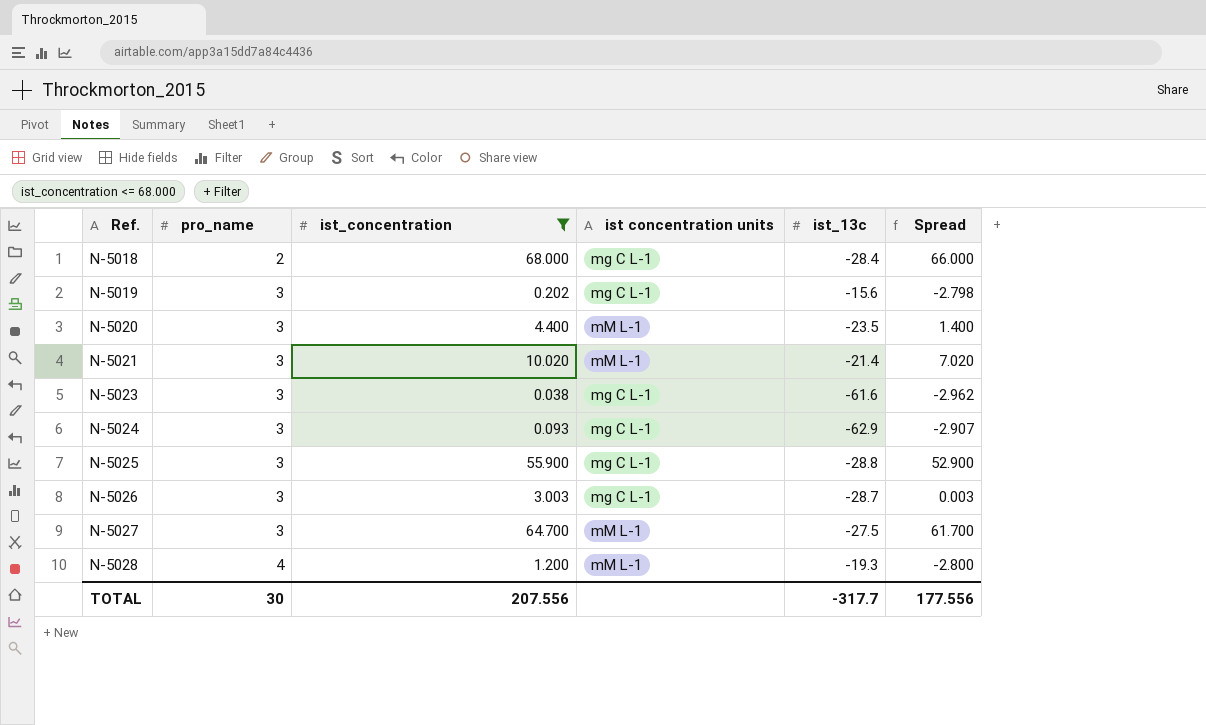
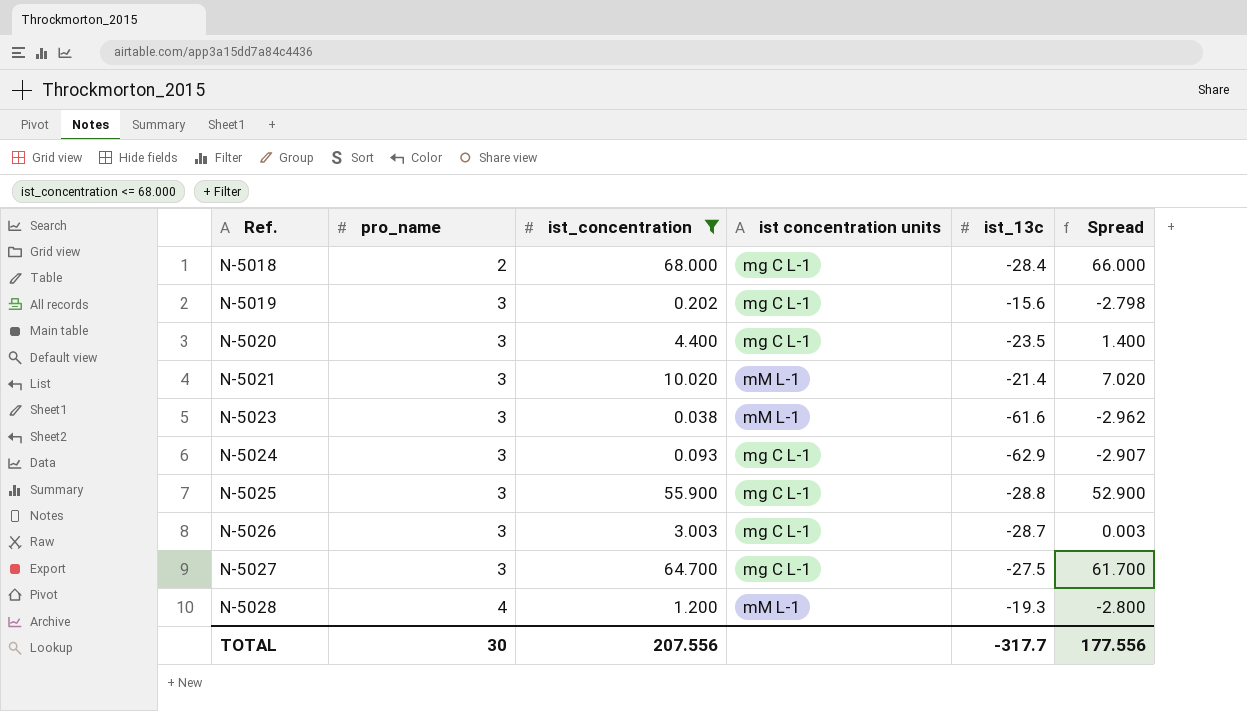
N-5020 | ist concentration units: mM L-1 -> mg C L-1
N-5023 | ist concentration units: mg C L-1 -> mM L-1
N-5027 | ist concentration units: mM L-1 -> mg C L-1

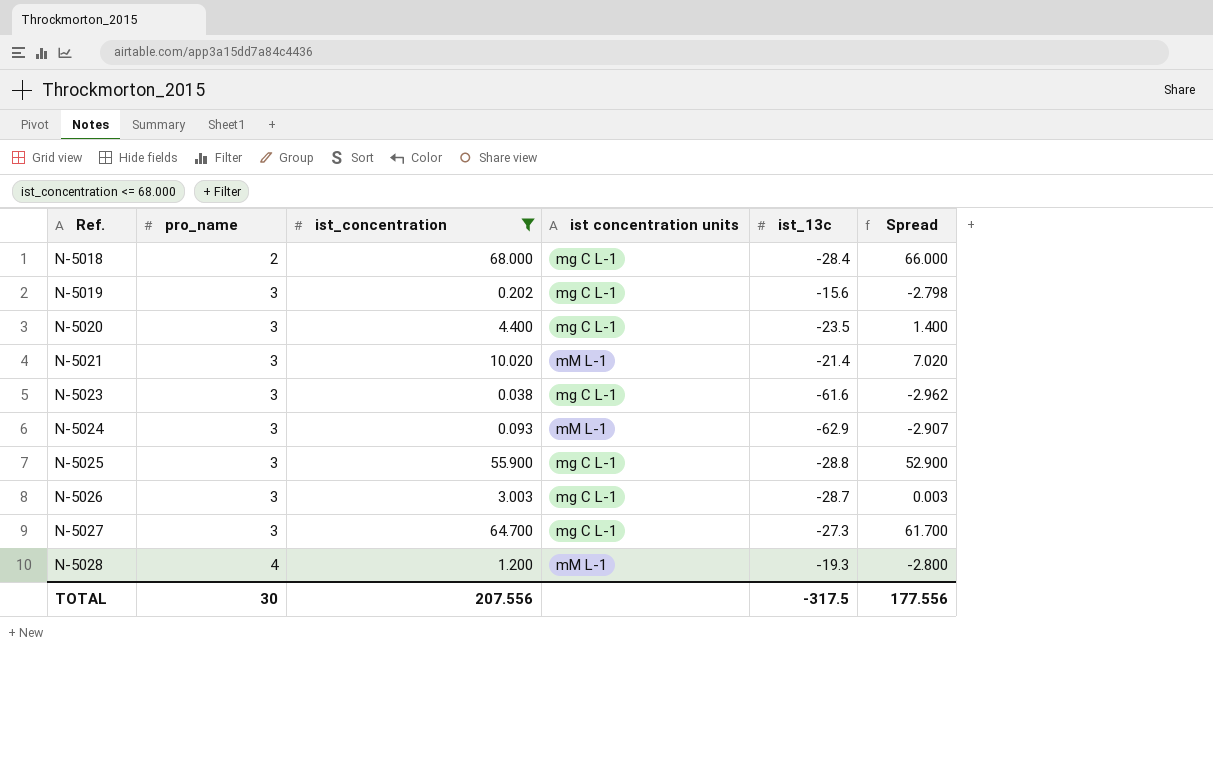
N-5023 | ist concentration units: mM L-1 -> mg C L-1
N-5024 | ist concentration units: mg C L-1 -> mM L-1
N-5027 | ist_13c: -27.5 -> -27.3
TOTAL | ist_13c: -317.7 -> -317.5

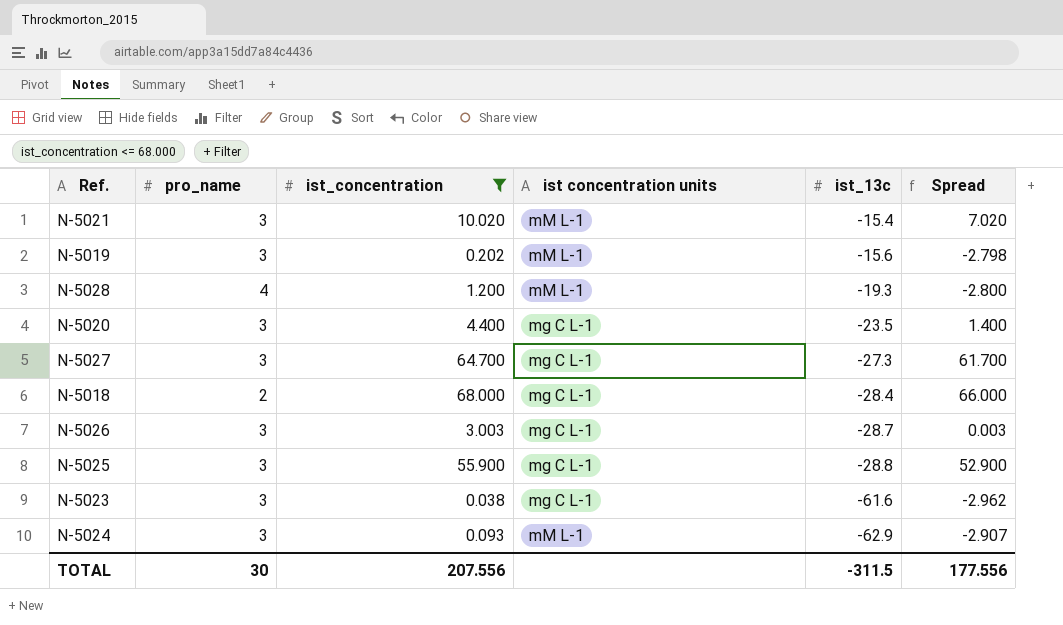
row order: Ref. ascending -> ist_13c descending
N-5021 | ist_13c: -21.4 -> -15.4
N-5019 | ist concentration units: mg C L-1 -> mM L-1
TOTAL | ist_13c: -317.5 -> -311.5

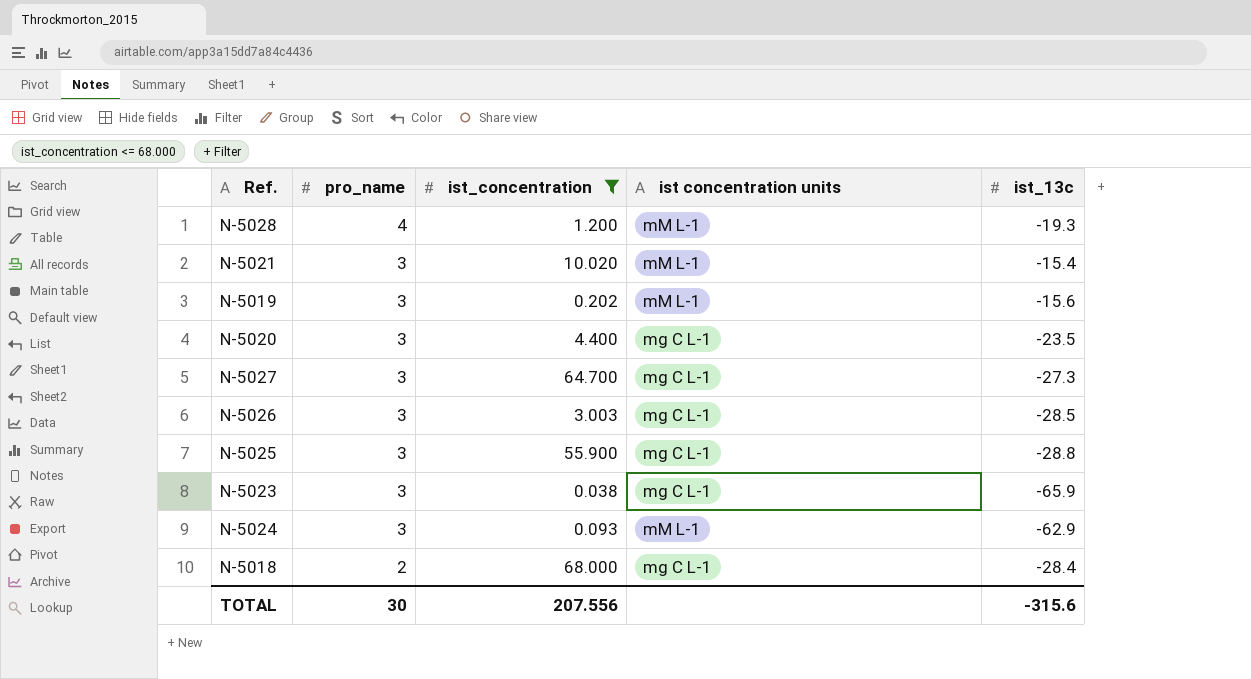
row order: ist_13c descending -> pro_name descending
column Spread | formula: [ist_concentration] - [pro_name] -> none
N-5026 | ist_13c: -28.7 -> -28.5
N-5023 | ist_13c: -61.6 -> -65.9
TOTAL | ist_13c: -311.5 -> -315.6

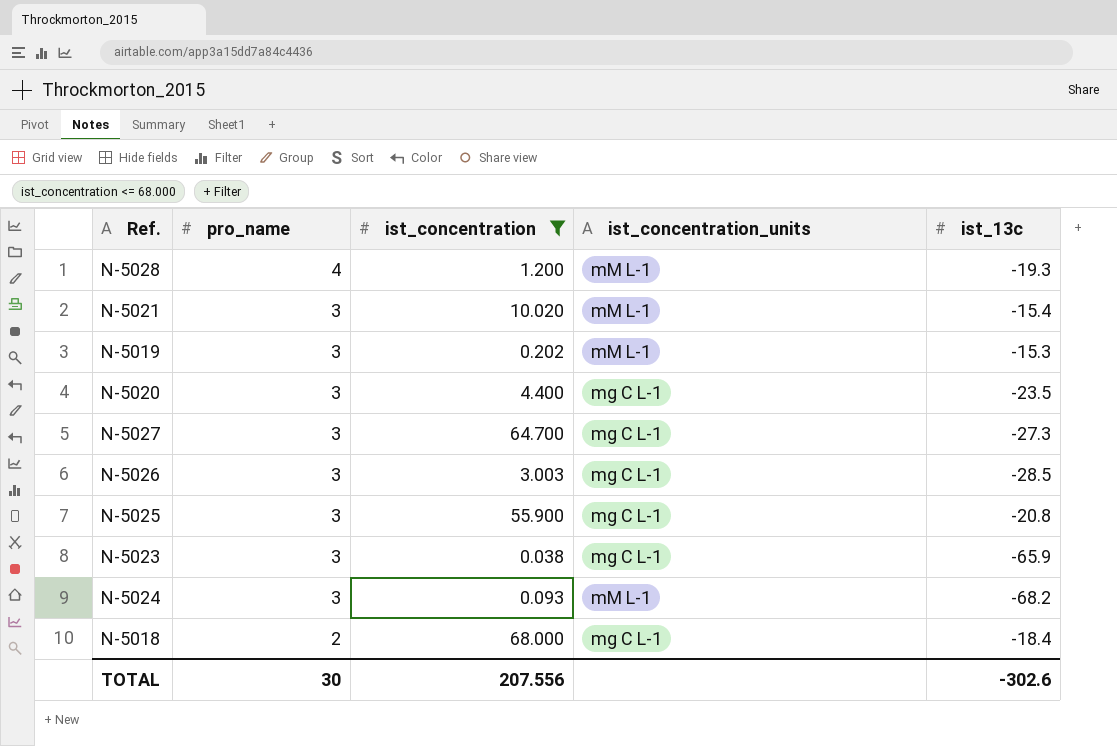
column name: ist concentration units -> ist_concentration_units
N-5019 | ist_13c: -15.6 -> -15.3
N-5025 | ist_13c: -28.8 -> -20.8
N-5024 | ist_13c: -62.9 -> -68.2
N-5018 | ist_13c: -28.4 -> -18.4
TOTAL | ist_13c: -315.6 -> -302.6

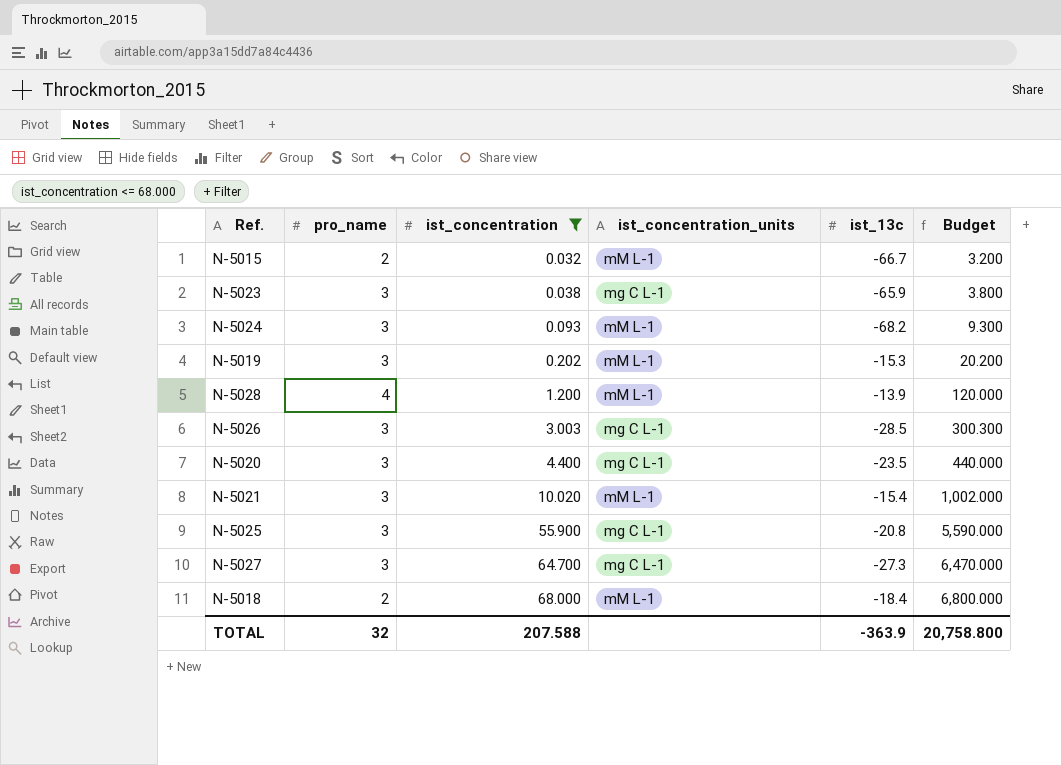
row order: pro_name descending -> ist_concentration ascending
column Budget | formula: none -> [ist_concentration] * 100
row N-5015: none -> 2 | 0.032 | mM L-1 | -66.7 | 3.200
N-5028 | ist_13c: -19.3 -> -13.9
N-5018 | ist_concentration_units: mg C L-1 -> mM L-1
TOTAL | pro_name: 30 -> 32
TOTAL | ist_concentration: 207.556 -> 207.588
TOTAL | ist_13c: -302.6 -> -363.9

